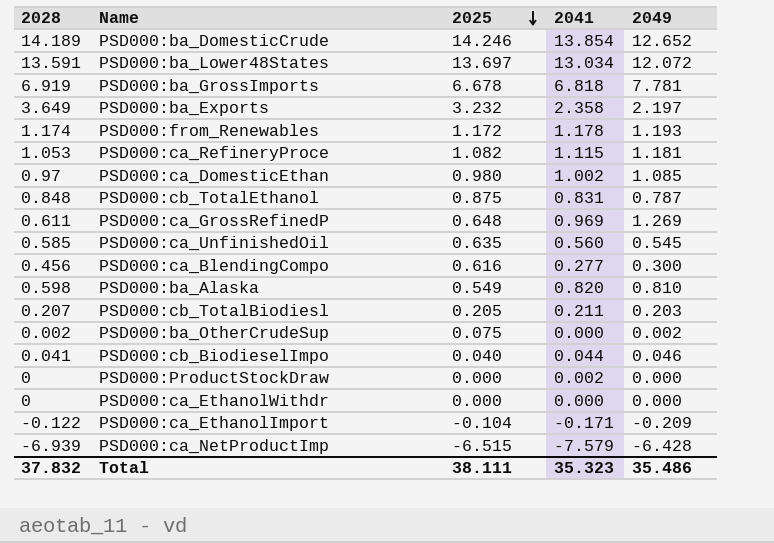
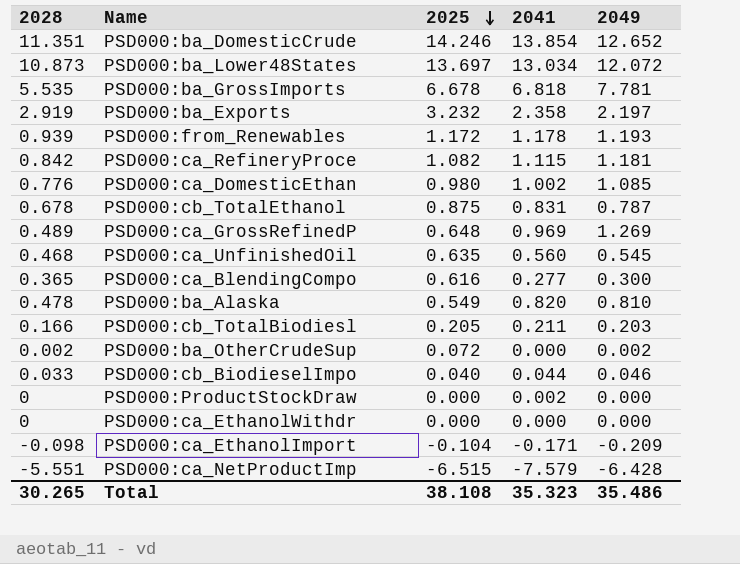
PSD000:ba_DomesticCrude | 2028: 14.189 -> 11.351
PSD000:ba_Lower48States | 2028: 13.591 -> 10.873
PSD000:ba_GrossImports | 2028: 6.919 -> 5.535
PSD000:ba_Exports | 2028: 3.649 -> 2.919
PSD000:from_Renewables | 2028: 1.174 -> 0.939
PSD000:ca_RefineryProce | 2028: 1.053 -> 0.842
PSD000:ca_DomesticEthan | 2028: 0.97 -> 0.776
PSD000:cb_TotalEthanol | 2028: 0.848 -> 0.678
PSD000:ca_GrossRefinedP | 2028: 0.611 -> 0.489
PSD000:ca_UnfinishedOil | 2028: 0.585 -> 0.468
PSD000:ca_BlendingCompo | 2028: 0.456 -> 0.365
PSD000:ba_Alaska | 2028: 0.598 -> 0.478
PSD000:cb_TotalBiodiesl | 2028: 0.207 -> 0.166
PSD000:ba_OtherCrudeSup | 2025: 0.075 -> 0.072
PSD000:cb_BiodieselImpo | 2028: 0.041 -> 0.033
PSD000:ca_EthanolImport | 2028: -0.122 -> -0.098
PSD000:ca_NetProductImp | 2028: -6.939 -> -5.551
Total | 2028: 37.832 -> 30.265
Total | 2025: 38.111 -> 38.108

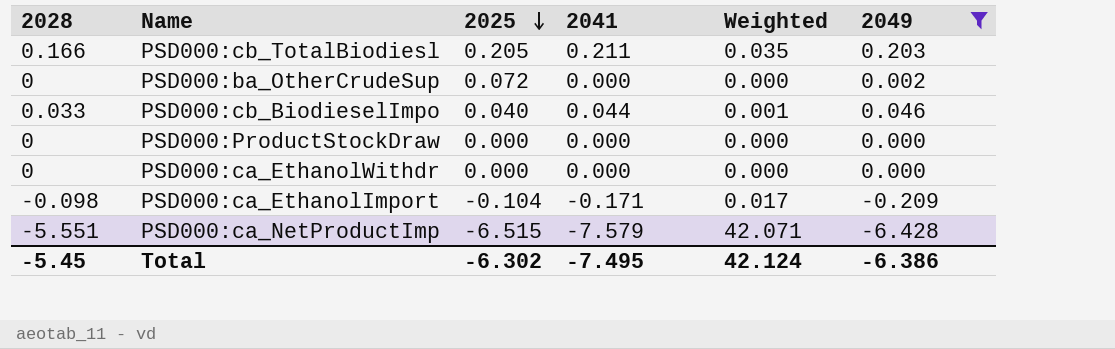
filter: none -> 2049 <= 0.203
column Weighted | formula: none -> [2028] * [2041]
PSD000:ba_OtherCrudeSup | 2028: 0.002 -> 0
PSD000:ProductStockDraw | 2041: 0.002 -> 0.000
Total | 2028: 30.265 -> -5.45
Total | 2025: 38.108 -> -6.302
Total | 2041: 35.323 -> -7.495
Total | 2049: 35.486 -> -6.386

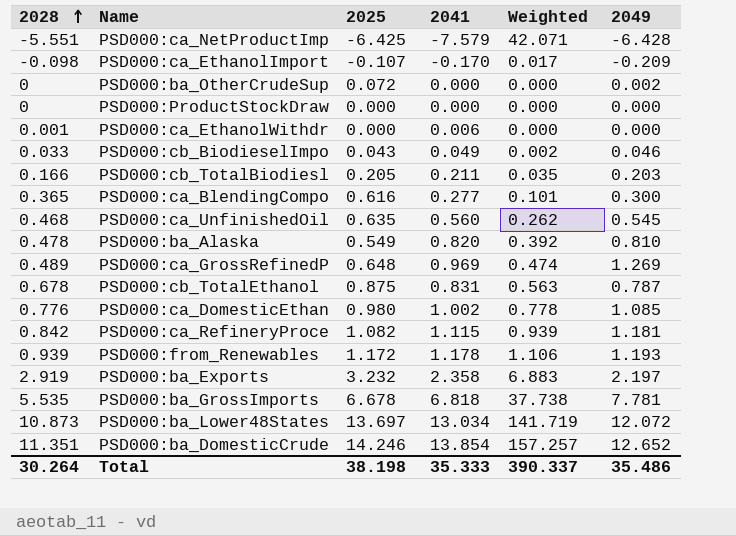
filter: 2049 <= 0.203 -> none
row order: 2025 descending -> 2028 ascending
PSD000:ca_NetProductImp | 2025: -6.515 -> -6.425
PSD000:ca_EthanolImport | 2025: -0.104 -> -0.107
PSD000:ca_EthanolImport | 2041: -0.171 -> -0.170
PSD000:ca_EthanolWithdr | 2028: 0 -> 0.001
PSD000:ca_EthanolWithdr | 2041: 0.000 -> 0.006
PSD000:cb_BiodieselImpo | 2025: 0.040 -> 0.043
PSD000:cb_BiodieselImpo | 2041: 0.044 -> 0.049
PSD000:cb_BiodieselImpo | Weighted: 0.001 -> 0.002
Total | 2028: -5.45 -> 30.264
Total | 2025: -6.302 -> 38.198
Total | 2041: -7.495 -> 35.333
Total | Weighted: 42.124 -> 390.337
Total | 2049: -6.386 -> 35.486

